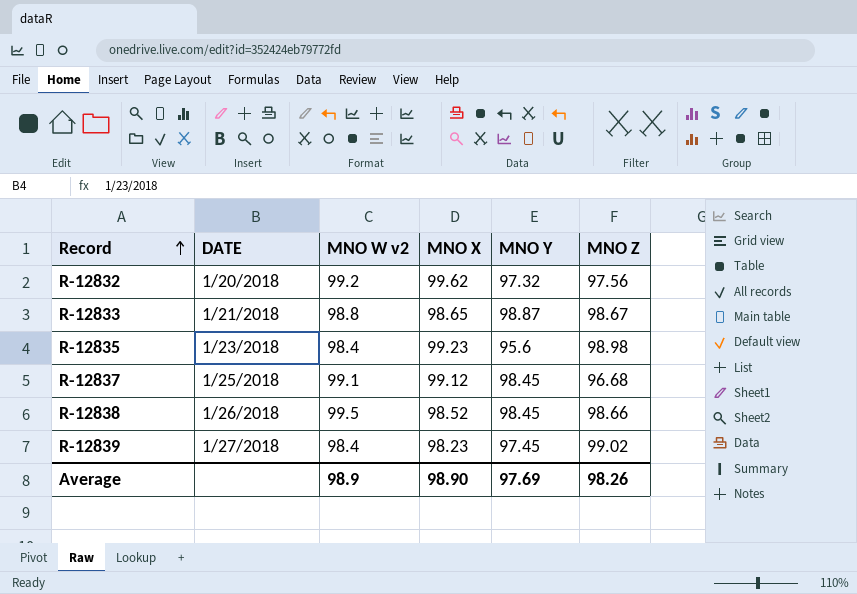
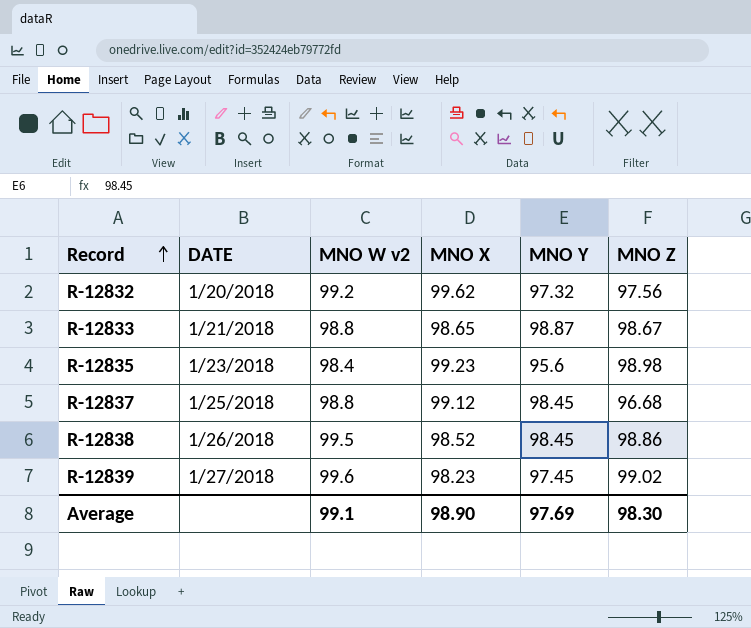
R-12837 | MNO W v2: 99.1 -> 98.8
R-12838 | MNO Z: 98.66 -> 98.86
R-12839 | MNO W v2: 98.4 -> 99.6
Average | MNO W v2: 98.9 -> 99.1
Average | MNO Z: 98.26 -> 98.30

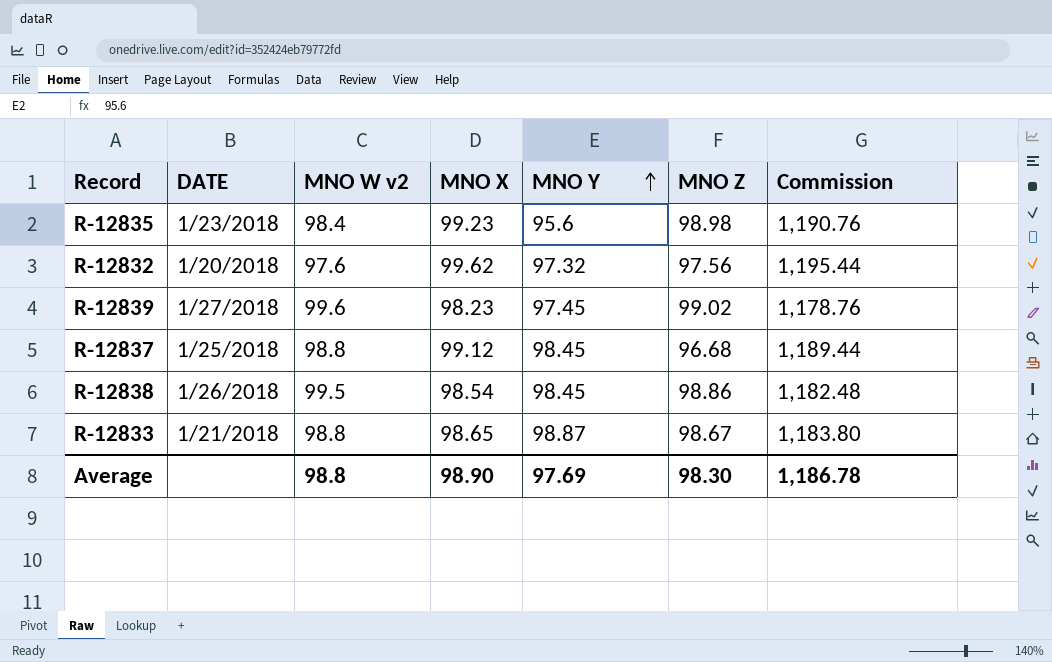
row order: Record ascending -> MNO Y ascending
column Commission | formula: none -> [MNO X] * 12
R-12832 | MNO W v2: 99.2 -> 97.6
R-12838 | MNO X: 98.52 -> 98.54
Average | MNO W v2: 99.1 -> 98.8

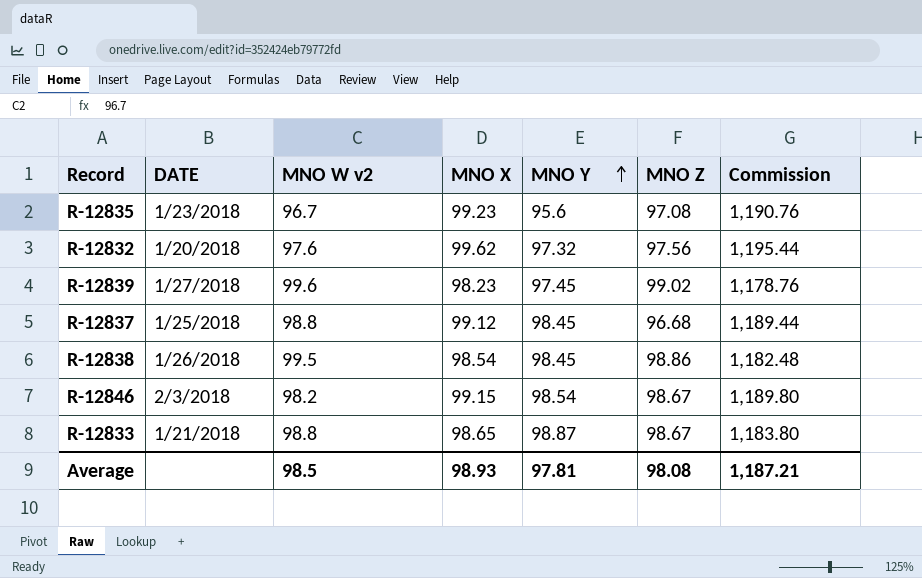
R-12835 | MNO W v2: 98.4 -> 96.7
R-12835 | MNO Z: 98.98 -> 97.08
row R-12846: none -> 2/3/2018 | 98.2 | 99.15 | 98.54 | 98.67 | 1,189.80
Average | MNO W v2: 98.8 -> 98.5
Average | MNO X: 98.90 -> 98.93
Average | MNO Y: 97.69 -> 97.81
Average | MNO Z: 98.30 -> 98.08
Average | Commission: 1,186.78 -> 1,187.21

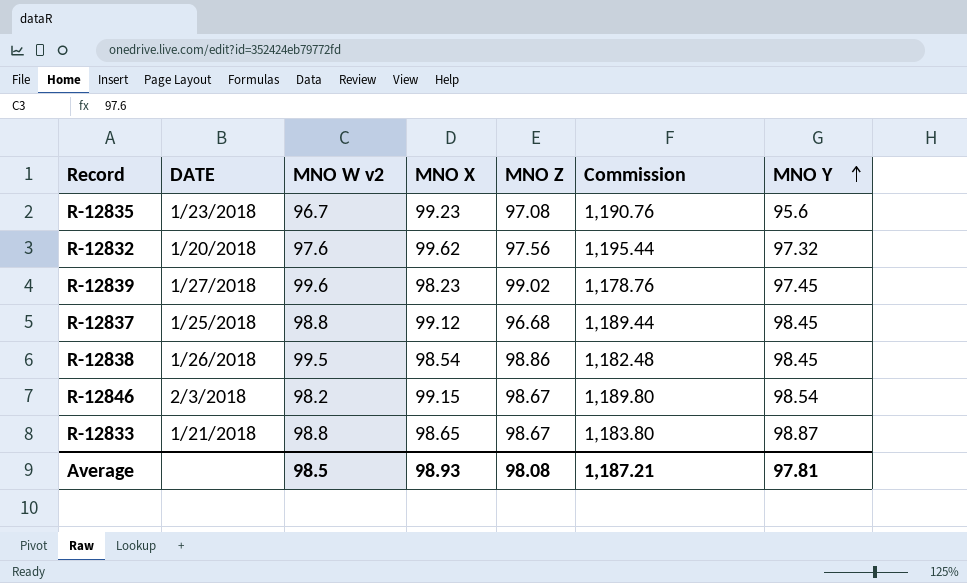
column MNO Y | position: 5 -> 7

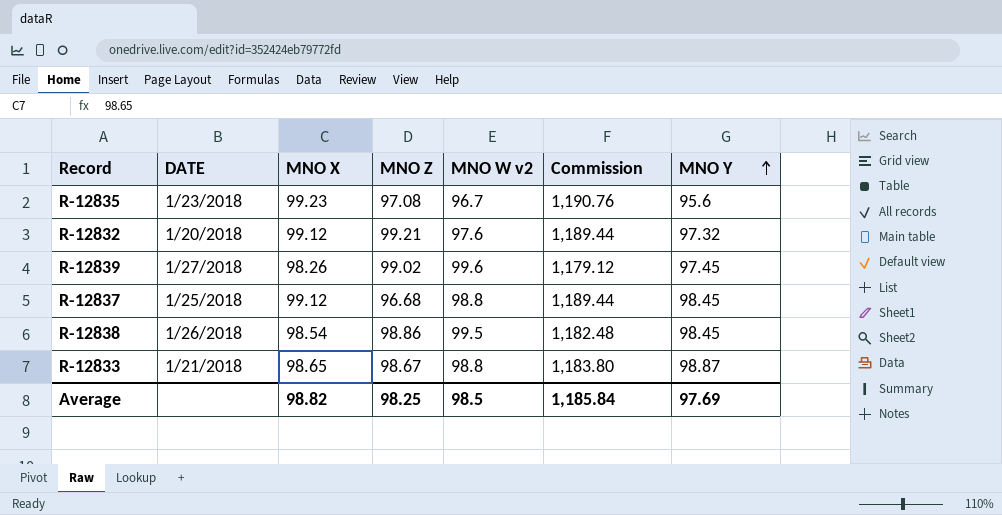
column MNO W v2 | position: 3 -> 5
row R-12846: 2/3/2018 | 98.2 | 99.15 | 98.67 | 1,189.80 | 98.54 -> none
R-12832 | MNO X: 99.62 -> 99.12
R-12832 | MNO Z: 97.56 -> 99.21
R-12832 | Commission: 1,195.44 -> 1,189.44
R-12839 | MNO X: 98.23 -> 98.26
R-12839 | Commission: 1,178.76 -> 1,179.12
Average | MNO X: 98.93 -> 98.82
Average | MNO Z: 98.08 -> 98.25
Average | Commission: 1,187.21 -> 1,185.84
Average | MNO Y: 97.81 -> 97.69

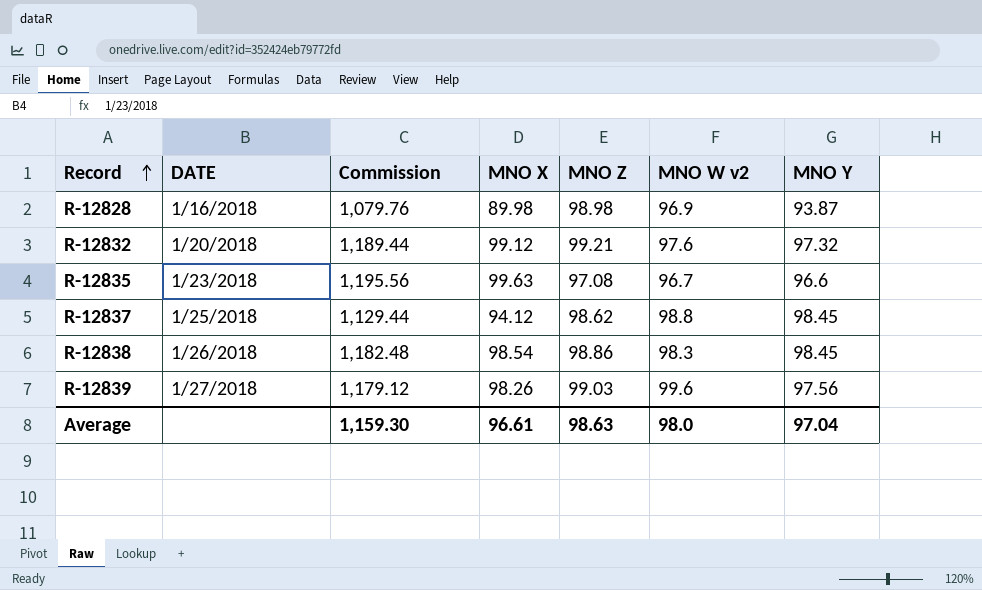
row order: MNO Y ascending -> Record ascending
column Commission | position: 6 -> 3
row R-12833: 1/21/2018 | 98.65 | 98.67 | 98.8 | 1,183.80 | 98.87 -> none
row R-12828: none -> 1/16/2018 | 1,079.76 | 89.98 | 98.98 | 96.9 | 93.87
R-12835 | Commission: 1,190.76 -> 1,195.56
R-12835 | MNO X: 99.23 -> 99.63
R-12835 | MNO Y: 95.6 -> 96.6
R-12837 | Commission: 1,189.44 -> 1,129.44
R-12837 | MNO X: 99.12 -> 94.12
R-12837 | MNO Z: 96.68 -> 98.62
R-12838 | MNO W v2: 99.5 -> 98.3
R-12839 | MNO Z: 99.02 -> 99.03
R-12839 | MNO Y: 97.45 -> 97.56
Average | Commission: 1,185.84 -> 1,159.30
Average | MNO X: 98.82 -> 96.61
Average | MNO Z: 98.25 -> 98.63
Average | MNO W v2: 98.5 -> 98.0
Average | MNO Y: 97.69 -> 97.04

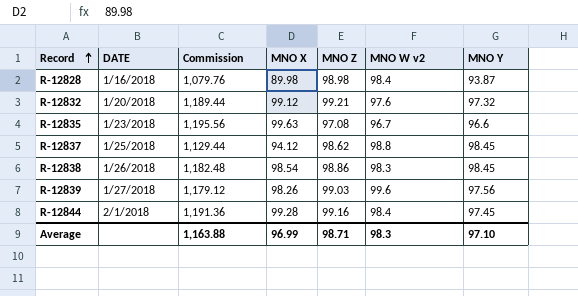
R-12828 | MNO W v2: 96.9 -> 98.4
row R-12844: none -> 2/1/2018 | 1,191.36 | 99.28 | 99.16 | 98.4 | 97.45
Average | Commission: 1,159.30 -> 1,163.88
Average | MNO X: 96.61 -> 96.99
Average | MNO Z: 98.63 -> 98.71
Average | MNO W v2: 98.0 -> 98.3
Average | MNO Y: 97.04 -> 97.10

